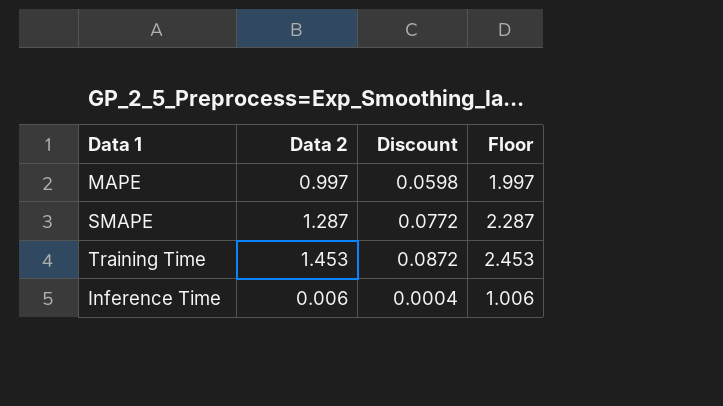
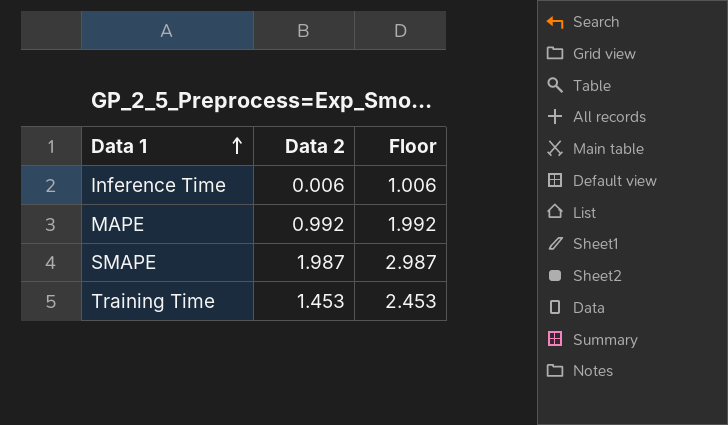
row order: none -> Data 1 ascending
column Discount | formula: [Data 2] * 0.06 -> none
MAPE | Data 2: 0.997 -> 0.992
MAPE | Floor: 1.997 -> 1.992
SMAPE | Data 2: 1.287 -> 1.987
SMAPE | Floor: 2.287 -> 2.987

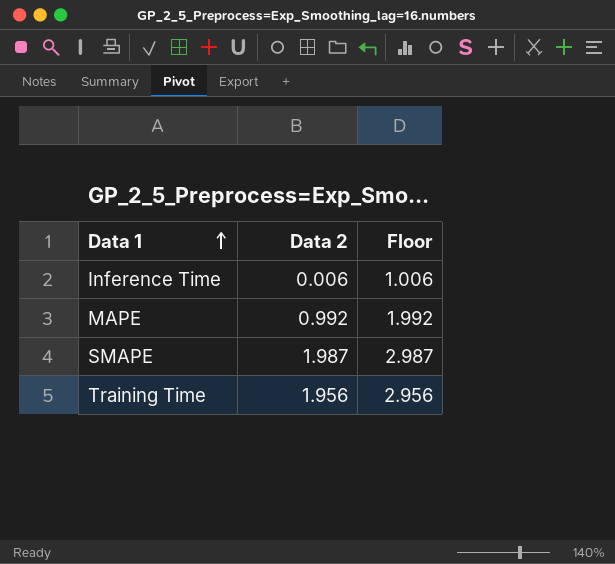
Training Time | Data 2: 1.453 -> 1.956
Training Time | Floor: 2.453 -> 2.956

